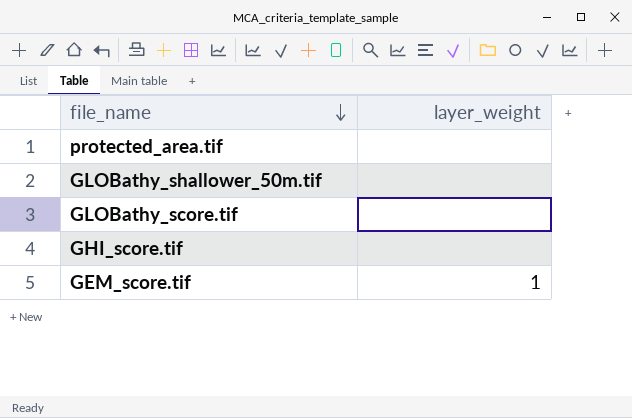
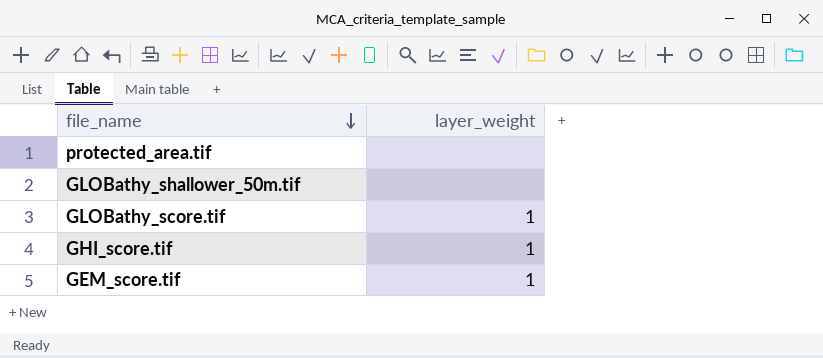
GLOBathy_score.tif | layer_weight: none -> 1
GHI_score.tif | layer_weight: none -> 1

